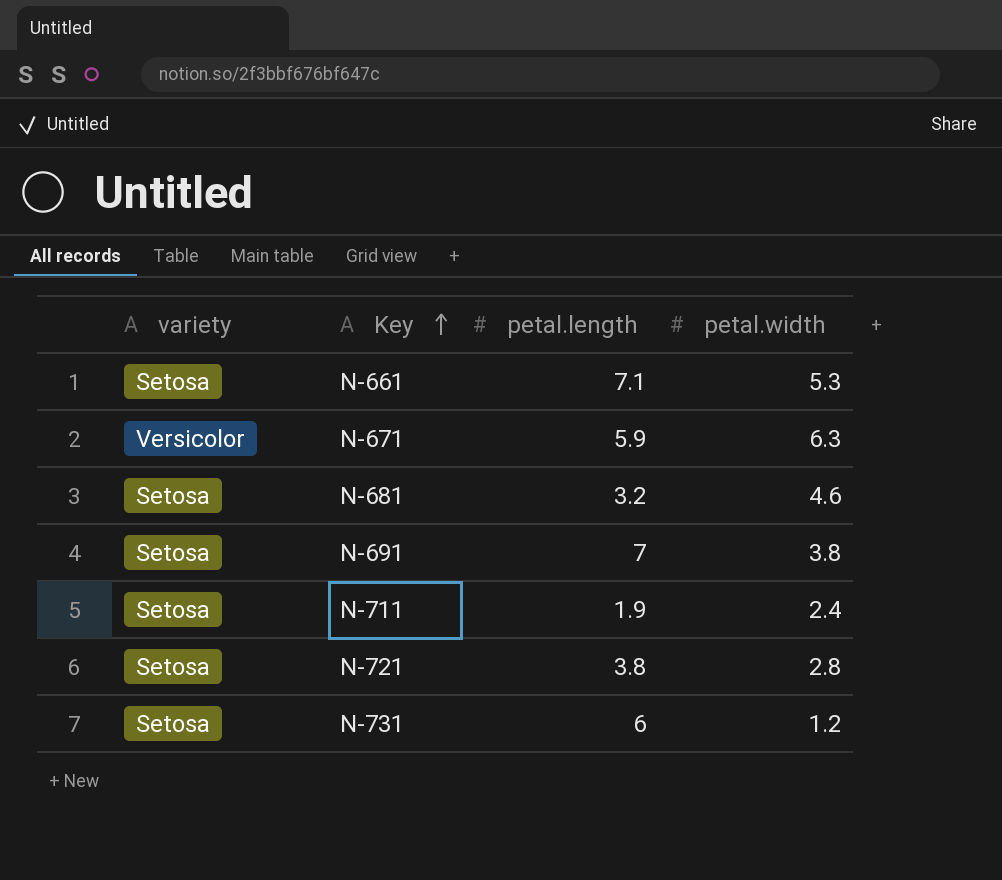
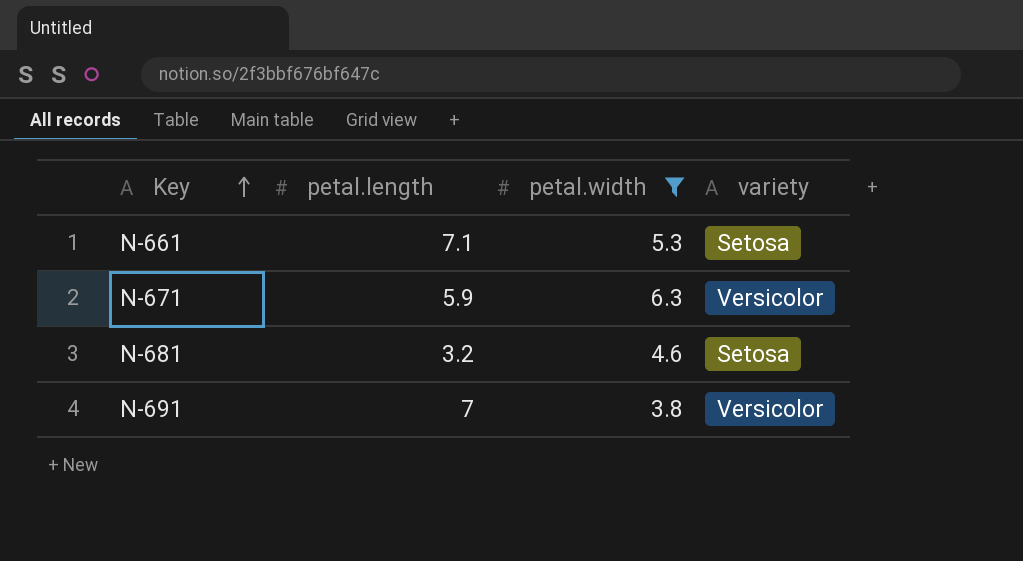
filter: none -> petal.width >= 3.8
column variety | position: 1 -> 4
N-691 | variety: Setosa -> Versicolor

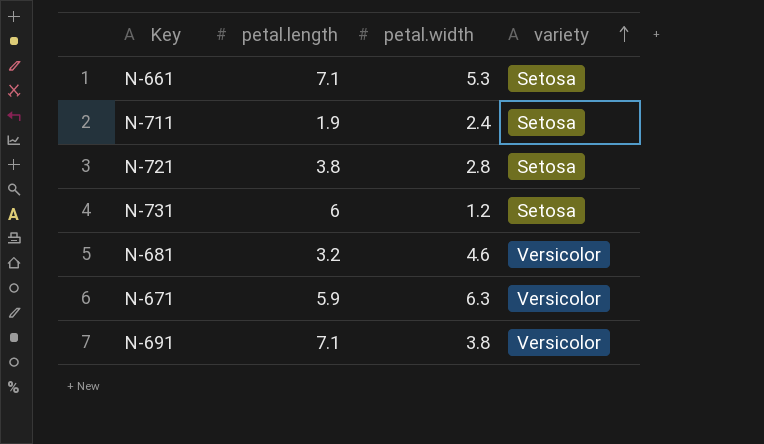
filter: petal.width >= 3.8 -> none
row order: Key ascending -> variety ascending
N-681 | variety: Setosa -> Versicolor
N-691 | petal.length: 7 -> 7.1

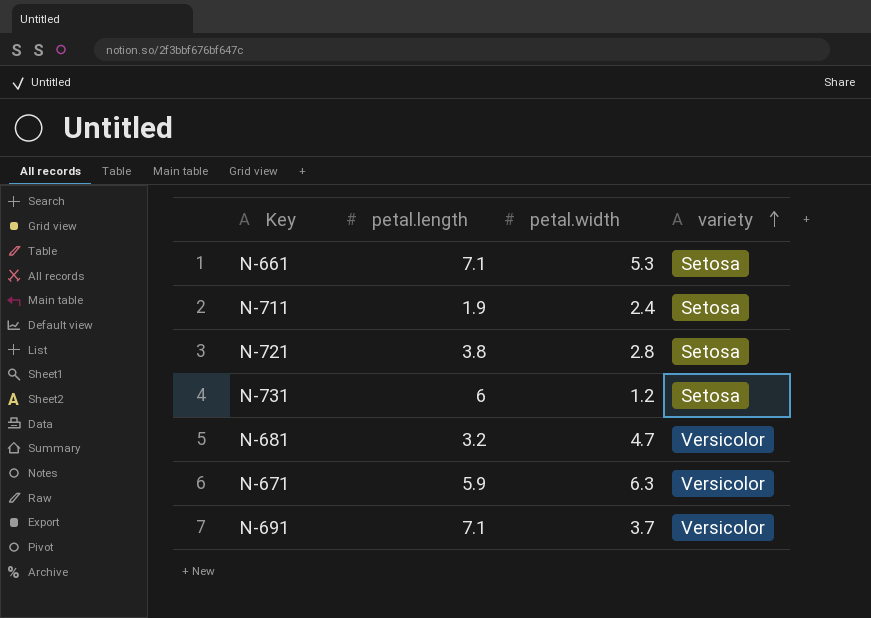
N-681 | petal.width: 4.6 -> 4.7
N-691 | petal.width: 3.8 -> 3.7

